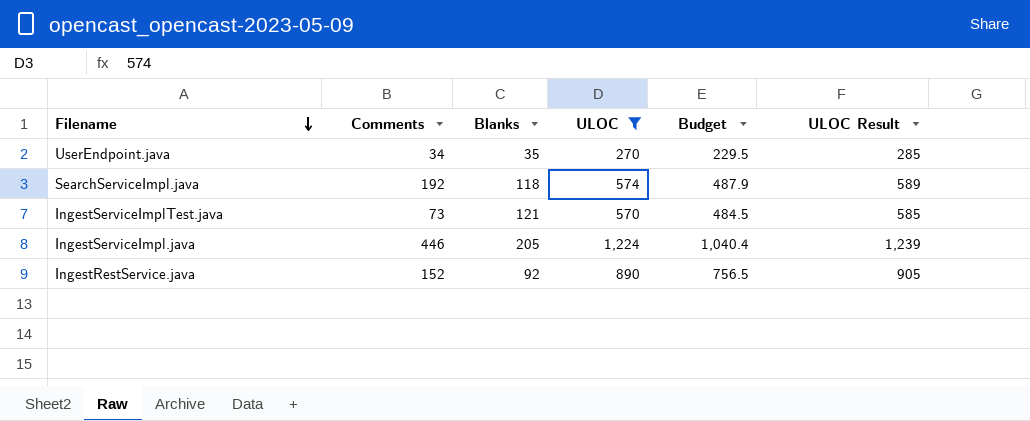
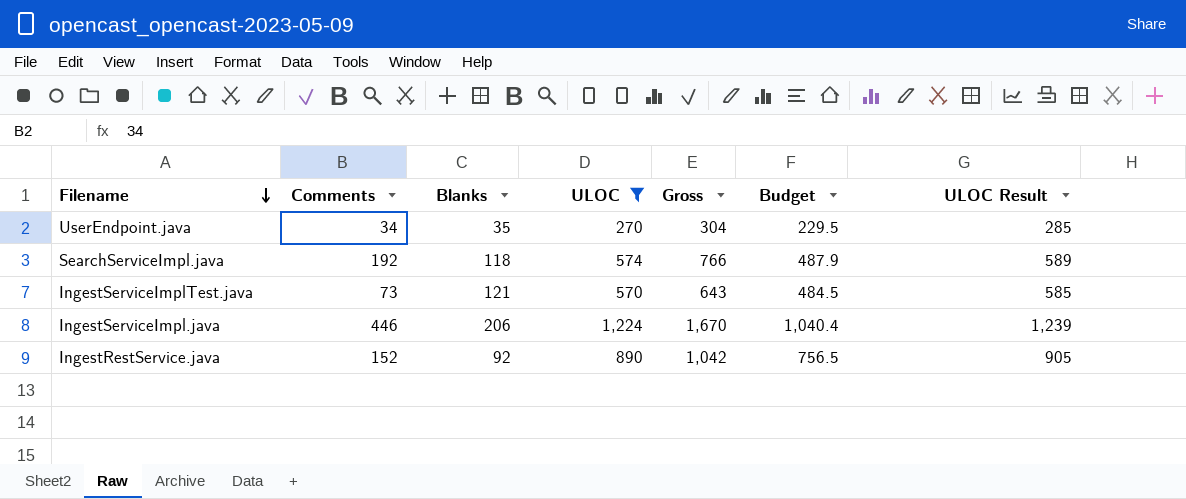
column Gross | formula: none -> [Comments] + [ULOC]
IngestServiceImpl.java | Blanks: 205 -> 206

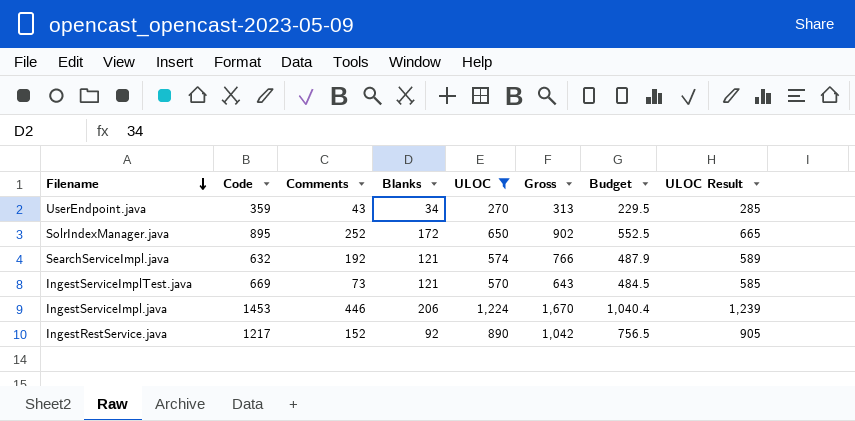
column Code | position: none -> 2
UserEndpoint.java | Comments: 34 -> 43
UserEndpoint.java | Blanks: 35 -> 34
UserEndpoint.java | Gross: 304 -> 313
row SolrIndexManager.java: none -> 895 | 252 | 172 | 650 | 902 | 552.5 | 665
SearchServiceImpl.java | Blanks: 118 -> 121

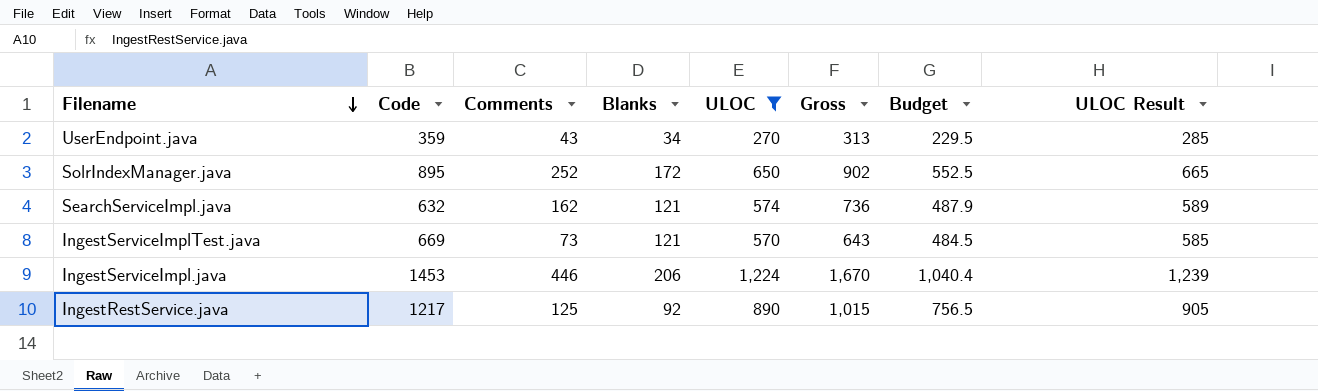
SearchServiceImpl.java | Comments: 192 -> 162
SearchServiceImpl.java | Gross: 766 -> 736
IngestRestService.java | Comments: 152 -> 125
IngestRestService.java | Gross: 1,042 -> 1,015

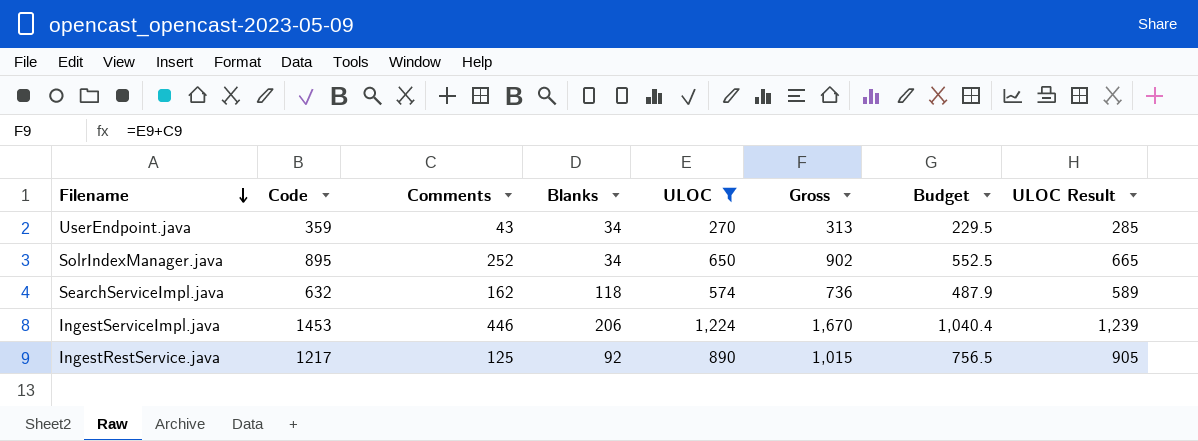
row IngestServiceImplTest.java: 669 | 73 | 121 | 570 | 643 | 484.5 | 585 -> none
SolrIndexManager.java | Blanks: 172 -> 34
SearchServiceImpl.java | Blanks: 121 -> 118

